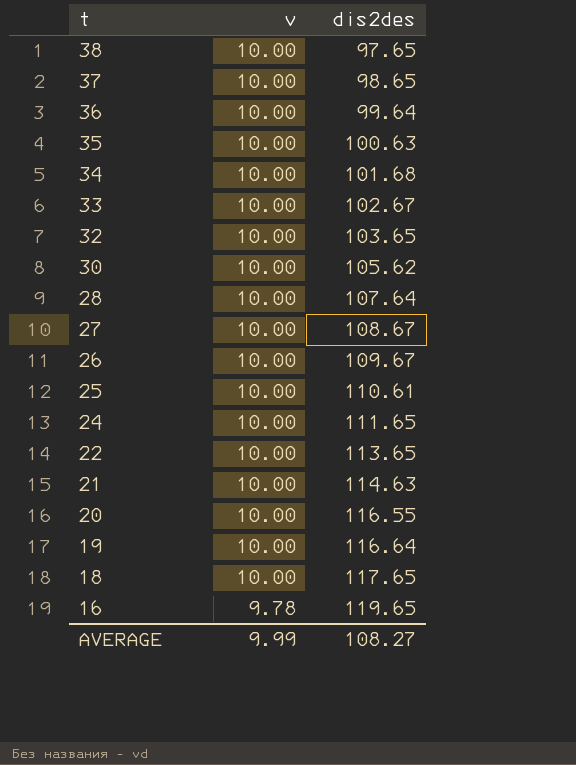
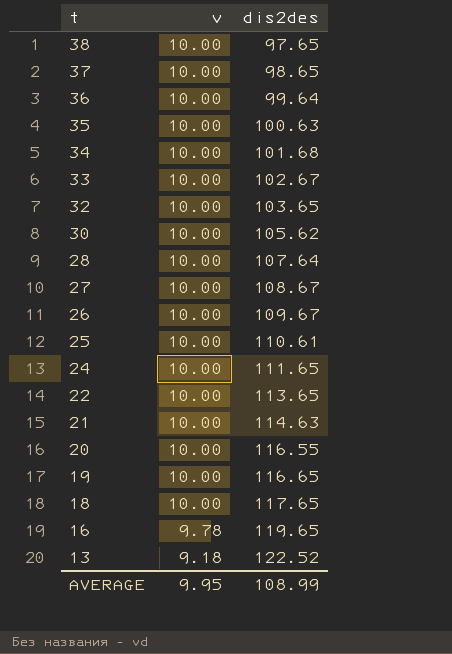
19 | dis2des: 116.64 -> 116.65
row 13: none -> 9.18 | 122.52
AVERAGE | v: 9.99 -> 9.95
AVERAGE | dis2des: 108.27 -> 108.99

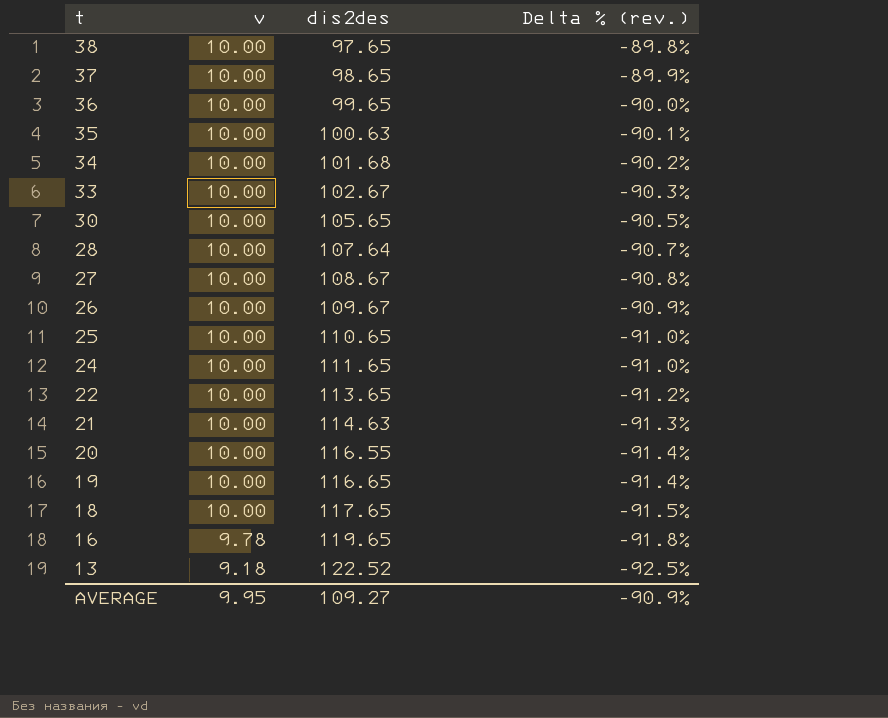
column Delta % (rev.) | formula: none -> ([v] - [dis2des]) / [dis2des]
row 32: 10.00 | 103.65 -> none
36 | dis2des: 99.64 -> 99.65
30 | dis2des: 105.62 -> 105.65
25 | dis2des: 110.61 -> 110.65
AVERAGE | dis2des: 108.99 -> 109.27

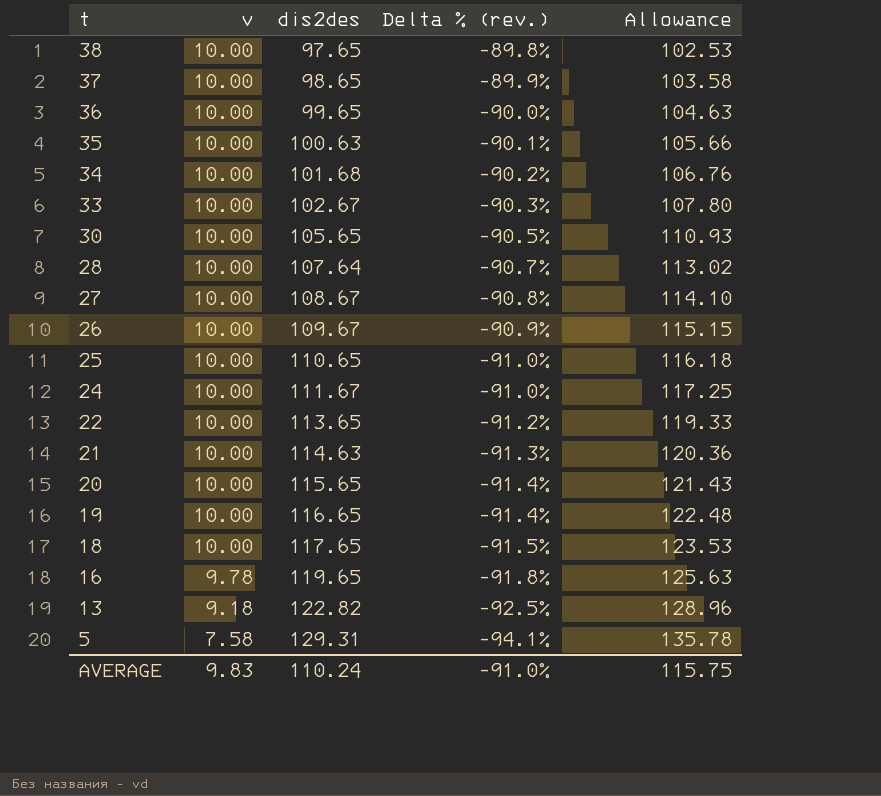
column Allowance | formula: none -> [dis2des] * 1.05
24 | dis2des: 111.65 -> 111.67
20 | dis2des: 116.55 -> 115.65
13 | dis2des: 122.52 -> 122.82
row 5: none -> 7.58 | 129.31 | -94.1% | 135.78
AVERAGE | v: 9.95 -> 9.83
AVERAGE | dis2des: 109.27 -> 110.24
AVERAGE | Delta % (rev.): -90.9% -> -91.0%

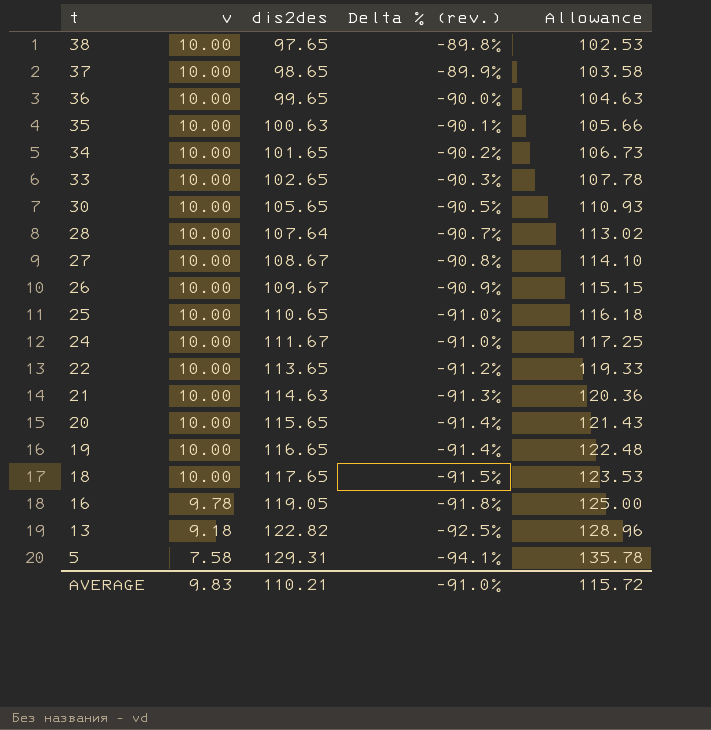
34 | dis2des: 101.68 -> 101.65
34 | Allowance: 106.76 -> 106.73
33 | dis2des: 102.67 -> 102.65
33 | Allowance: 107.80 -> 107.78
16 | dis2des: 119.65 -> 119.05
16 | Allowance: 125.63 -> 125.00
AVERAGE | dis2des: 110.24 -> 110.21
AVERAGE | Allowance: 115.75 -> 115.72

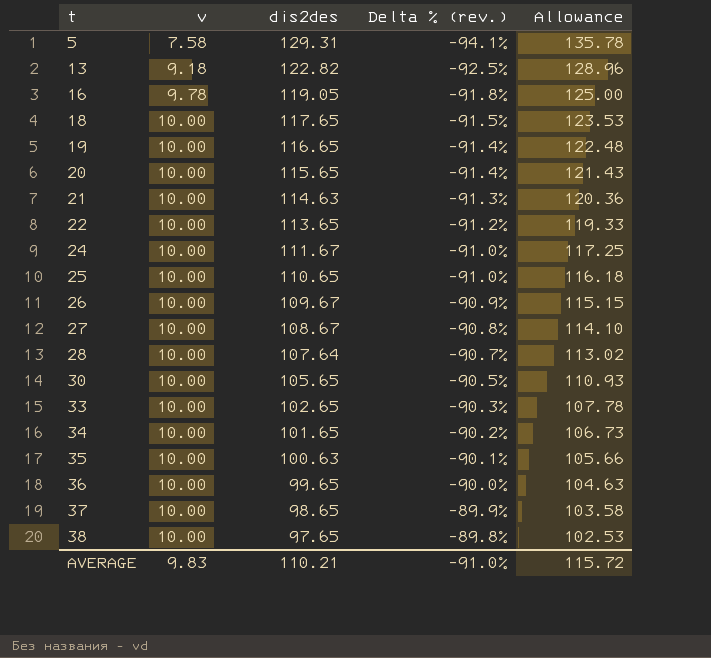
row order: t descending -> t ascending

